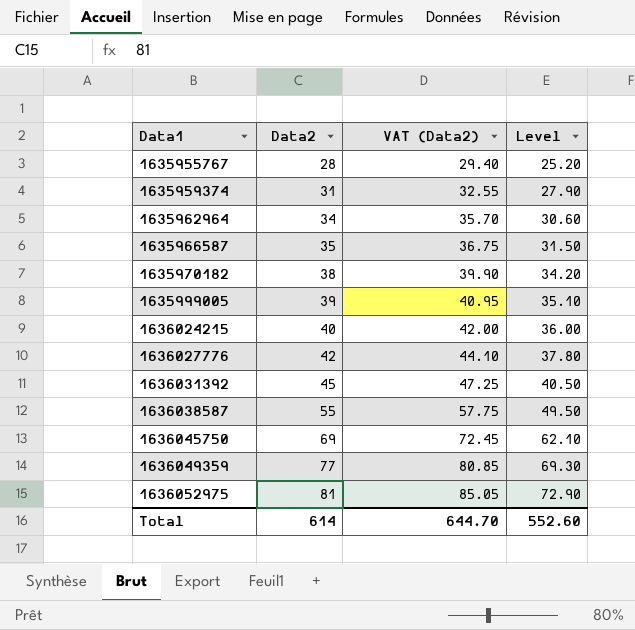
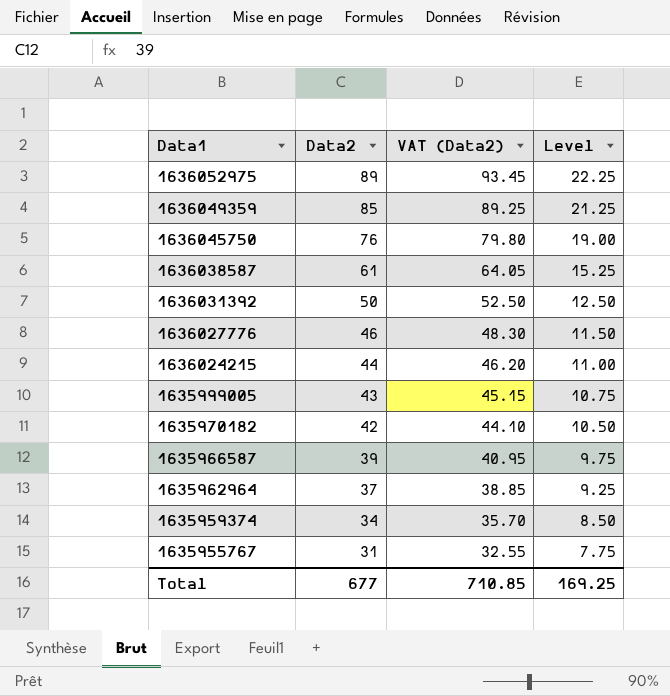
row order: Data1 ascending -> Data1 descending
column Level | formula: [Data2] * 0.9 -> [Data2] * 0.25
1636052975 | Data2: 81 -> 89
1636052975 | VAT (Data2): 85.05 -> 93.45
1636049359 | Data2: 77 -> 85
1636049359 | VAT (Data2): 80.85 -> 89.25
1636045750 | Data2: 69 -> 76
1636045750 | VAT (Data2): 72.45 -> 79.80
1636038587 | Data2: 55 -> 61
1636038587 | VAT (Data2): 57.75 -> 64.05
1636031392 | Data2: 45 -> 50
1636031392 | VAT (Data2): 47.25 -> 52.50
1636027776 | Data2: 42 -> 46
1636027776 | VAT (Data2): 44.10 -> 48.30
1636024215 | Data2: 40 -> 44
1636024215 | VAT (Data2): 42.00 -> 46.20
1635999005 | Data2: 39 -> 43
1635999005 | VAT (Data2): 40.95 -> 45.15
1635970182 | Data2: 38 -> 42
1635970182 | VAT (Data2): 39.90 -> 44.10
1635966587 | Data2: 35 -> 39
1635966587 | VAT (Data2): 36.75 -> 40.95
1635962964 | Data2: 34 -> 37
1635962964 | VAT (Data2): 35.70 -> 38.85
1635959374 | Data2: 31 -> 34
1635959374 | VAT (Data2): 32.55 -> 35.70
1635955767 | Data2: 28 -> 31
1635955767 | VAT (Data2): 29.40 -> 32.55
Total | Data2: 614 -> 677
Total | VAT (Data2): 644.70 -> 710.85
Total | Level: 552.60 -> 169.25

